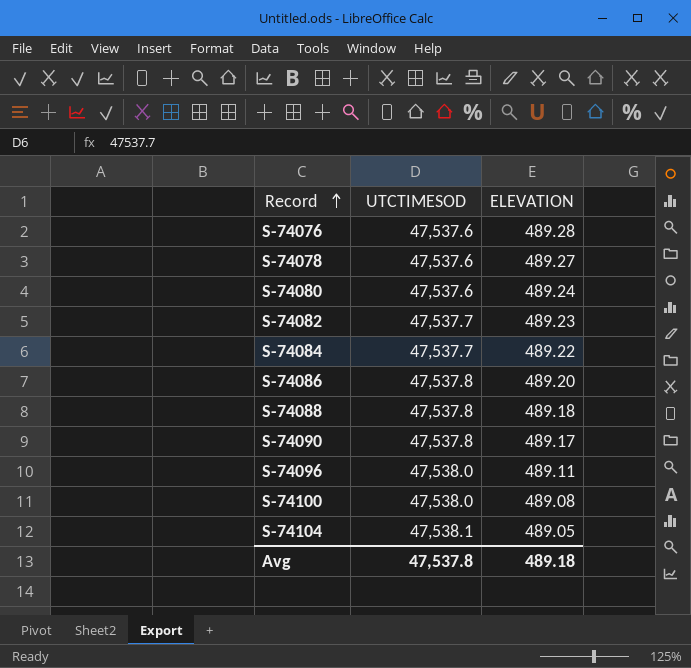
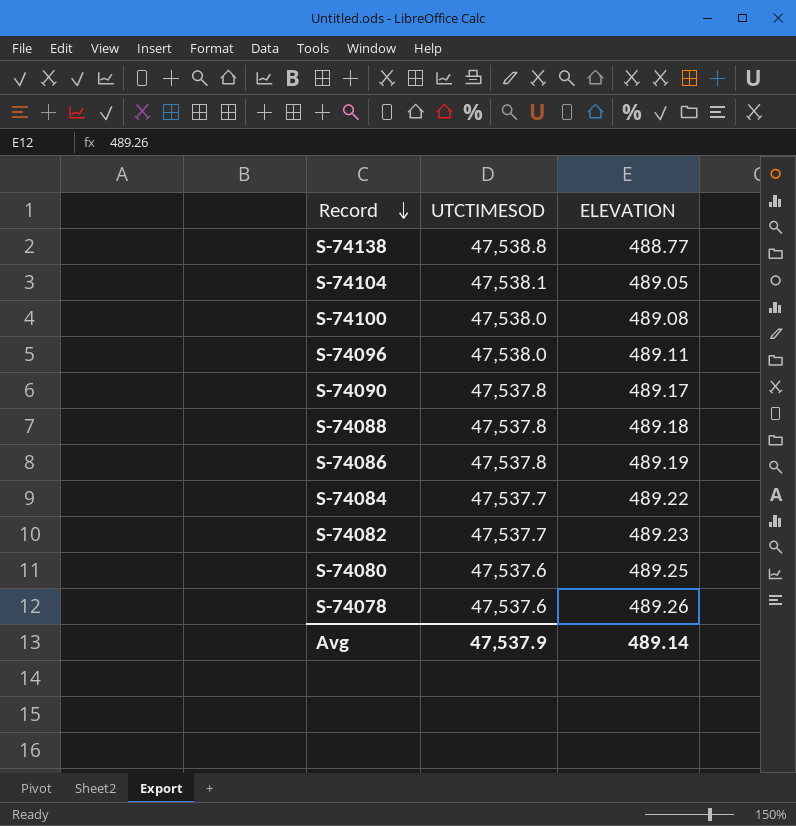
row order: Record ascending -> Record descending
row S-74076: 47,537.6 | 489.28 -> none
row S-74138: none -> 47,538.8 | 488.77
S-74086 | ELEVATION: 489.20 -> 489.19
S-74080 | ELEVATION: 489.24 -> 489.25
S-74078 | ELEVATION: 489.27 -> 489.26
Avg | UTCTIMESOD: 47,537.8 -> 47,537.9
Avg | ELEVATION: 489.18 -> 489.14

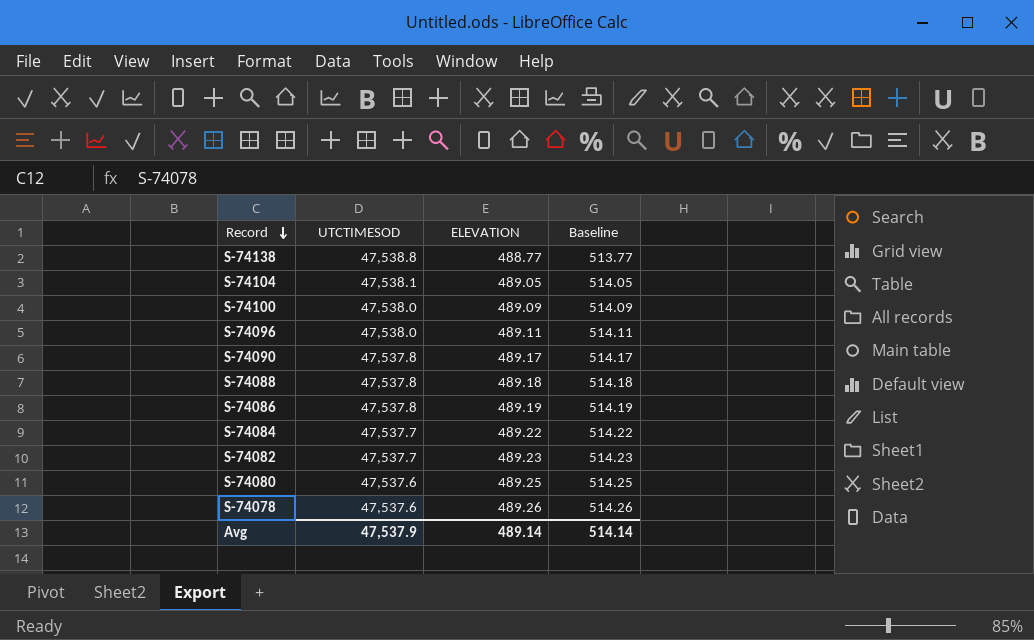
column Baseline | formula: none -> [ELEVATION] + 25
S-74100 | ELEVATION: 489.08 -> 489.09

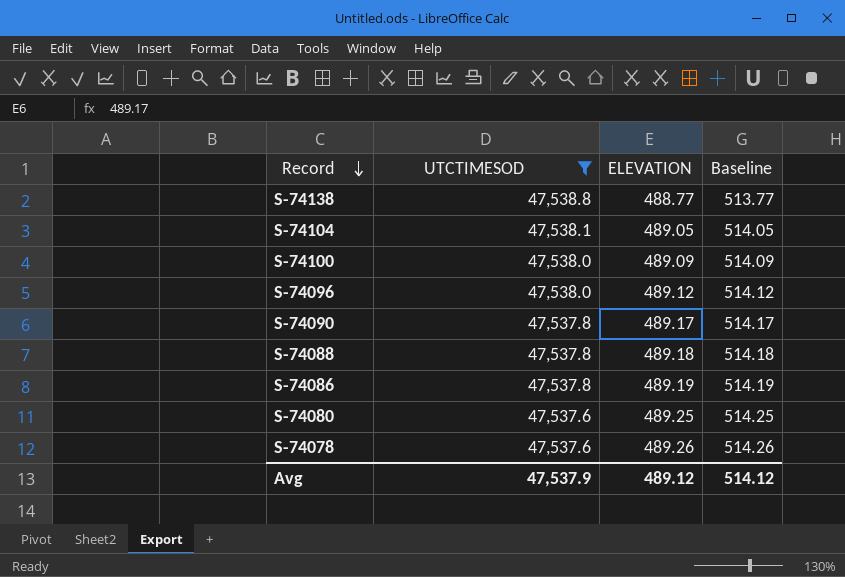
filter: none -> UTCTIMESOD != 47,537.7
S-74096 | ELEVATION: 489.11 -> 489.12
S-74096 | Baseline: 514.11 -> 514.12
Avg | ELEVATION: 489.14 -> 489.12
Avg | Baseline: 514.14 -> 514.12

